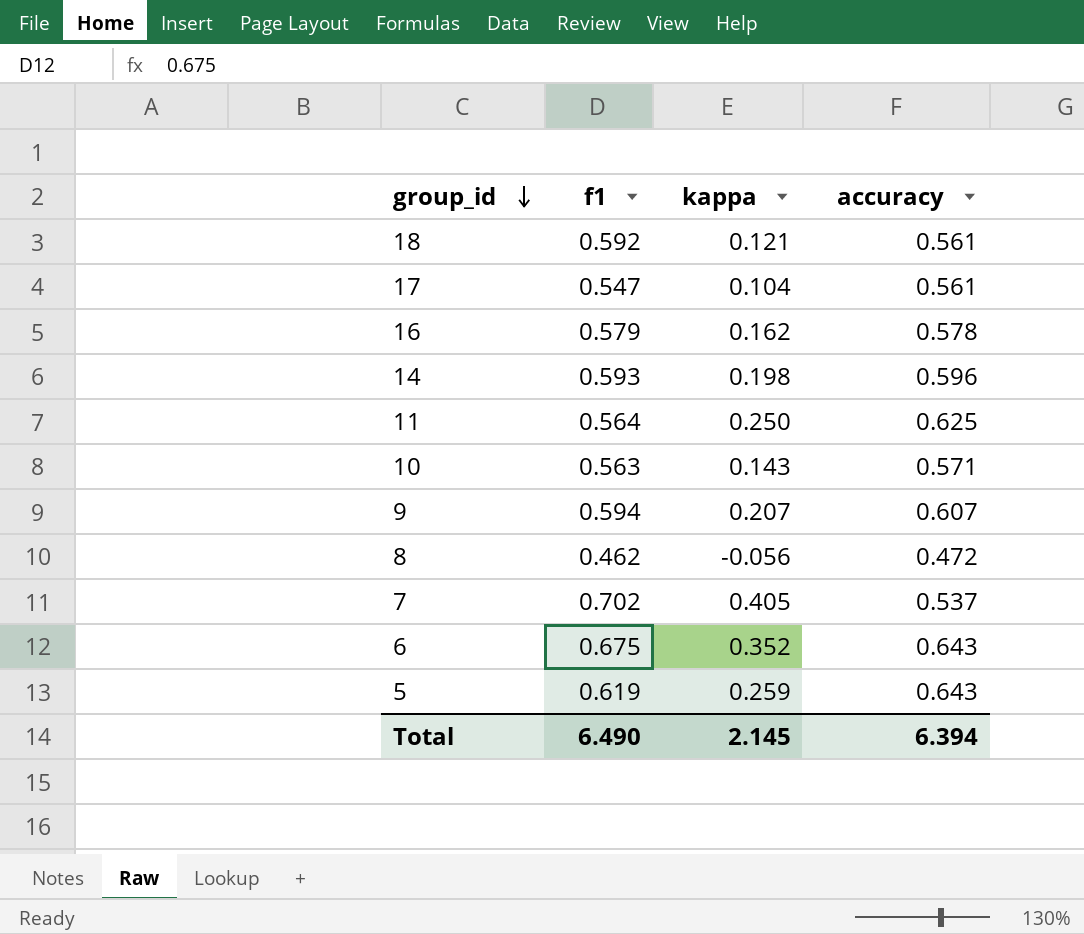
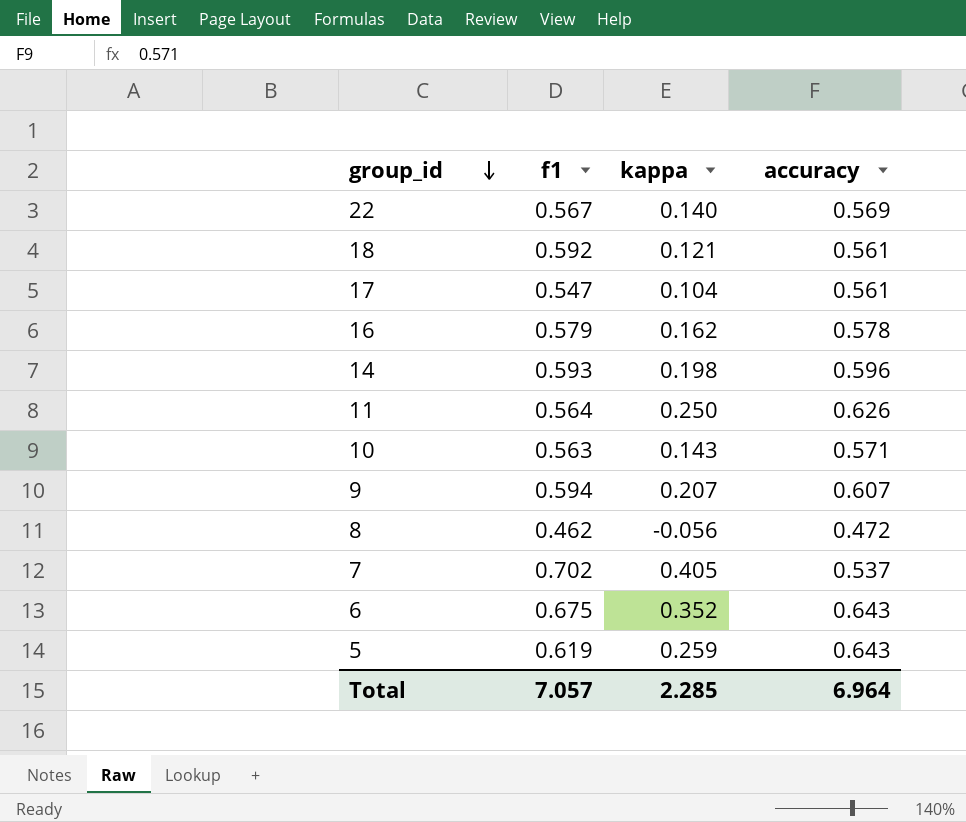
row 22: none -> 0.567 | 0.140 | 0.569
11 | accuracy: 0.625 -> 0.626
Total | f1: 6.490 -> 7.057
Total | kappa: 2.145 -> 2.285
Total | accuracy: 6.394 -> 6.964

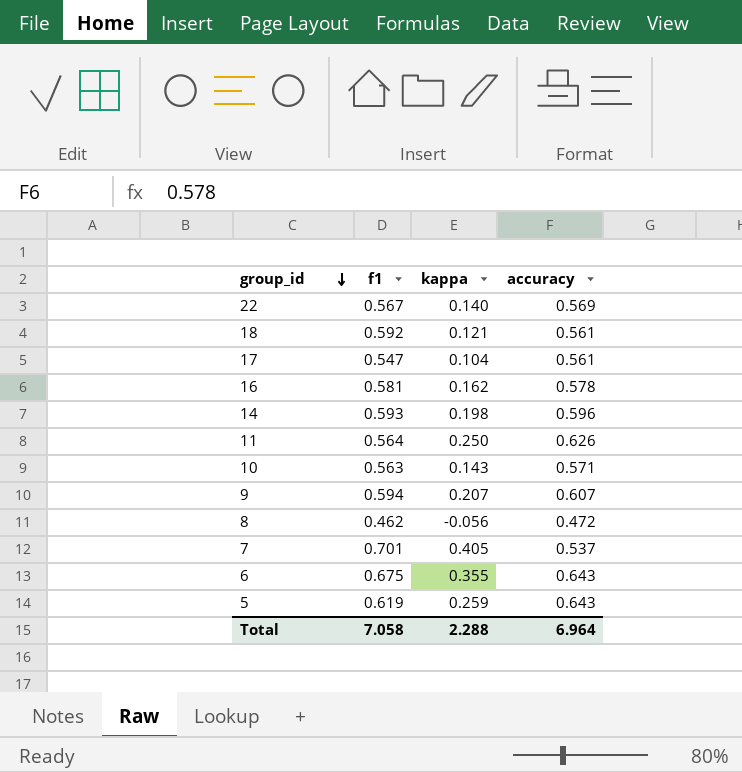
16 | f1: 0.579 -> 0.581
7 | f1: 0.702 -> 0.701
6 | kappa: 0.352 -> 0.355
Total | f1: 7.057 -> 7.058
Total | kappa: 2.285 -> 2.288

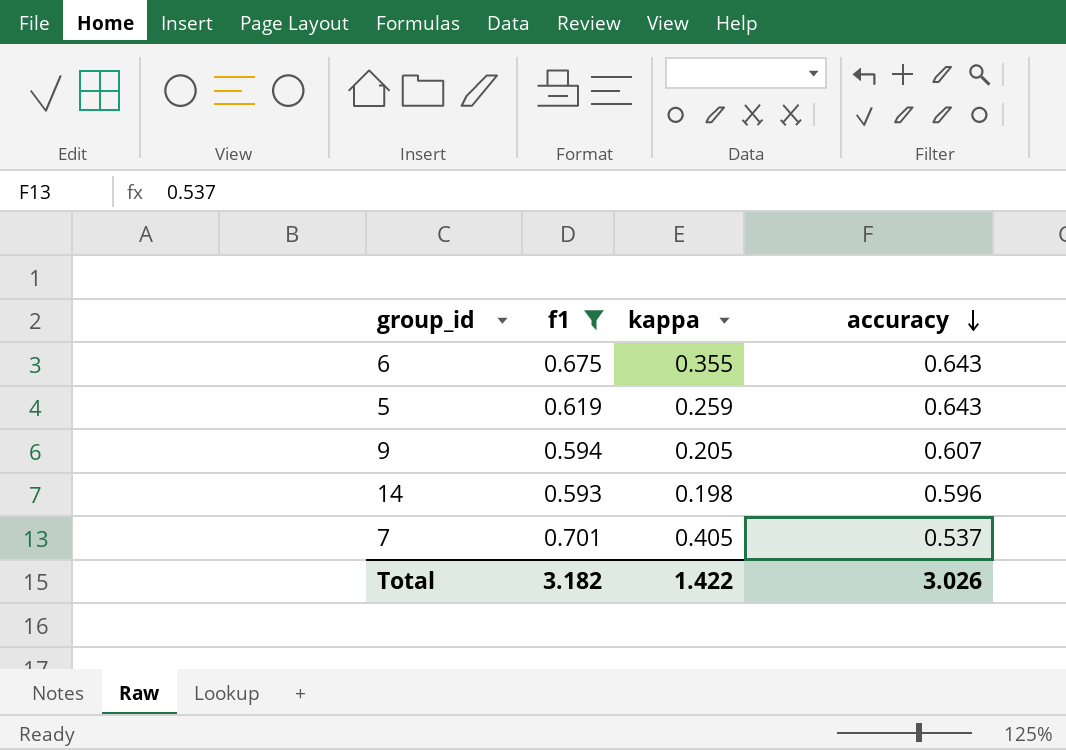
filter: none -> f1 >= 0.593
row order: group_id descending -> accuracy descending
9 | kappa: 0.207 -> 0.205
Total | f1: 7.058 -> 3.182
Total | kappa: 2.288 -> 1.422
Total | accuracy: 6.964 -> 3.026

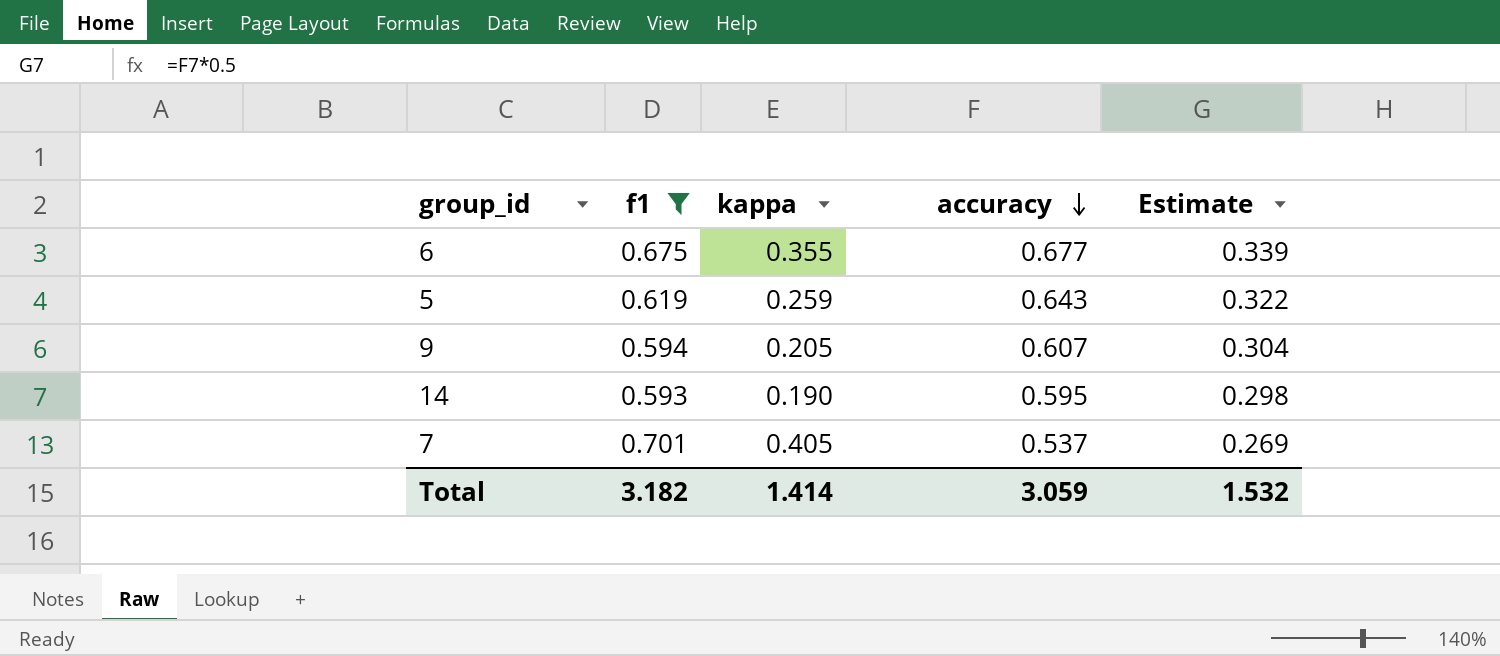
column Estimate | formula: none -> [accuracy] * 0.5
6 | accuracy: 0.643 -> 0.677
14 | kappa: 0.198 -> 0.190
14 | accuracy: 0.596 -> 0.595
Total | kappa: 1.422 -> 1.414
Total | accuracy: 3.026 -> 3.059

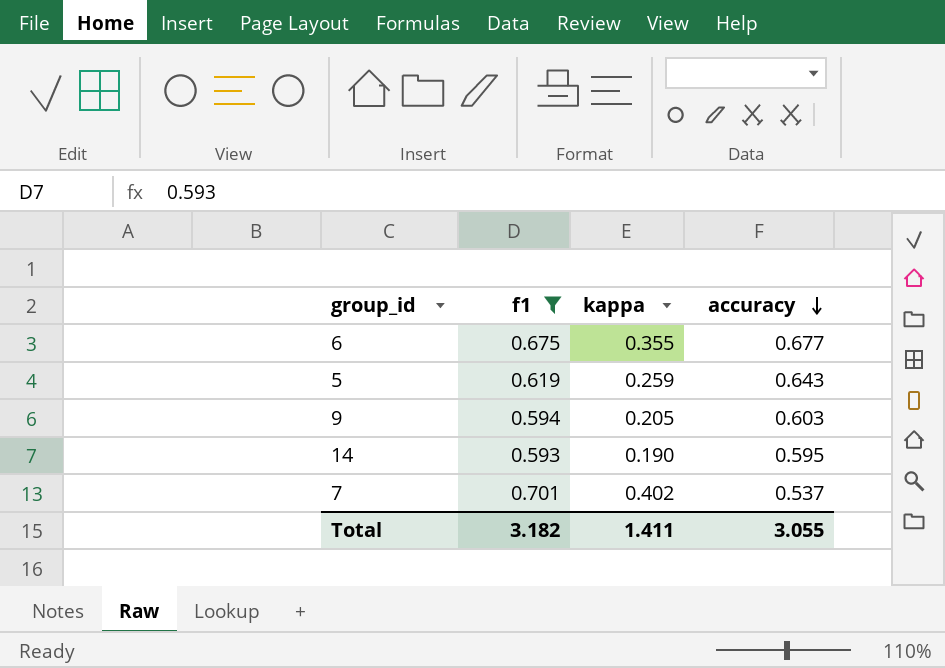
column Estimate | formula: [accuracy] * 0.5 -> none
9 | accuracy: 0.607 -> 0.603
7 | kappa: 0.405 -> 0.402
Total | kappa: 1.414 -> 1.411
Total | accuracy: 3.059 -> 3.055

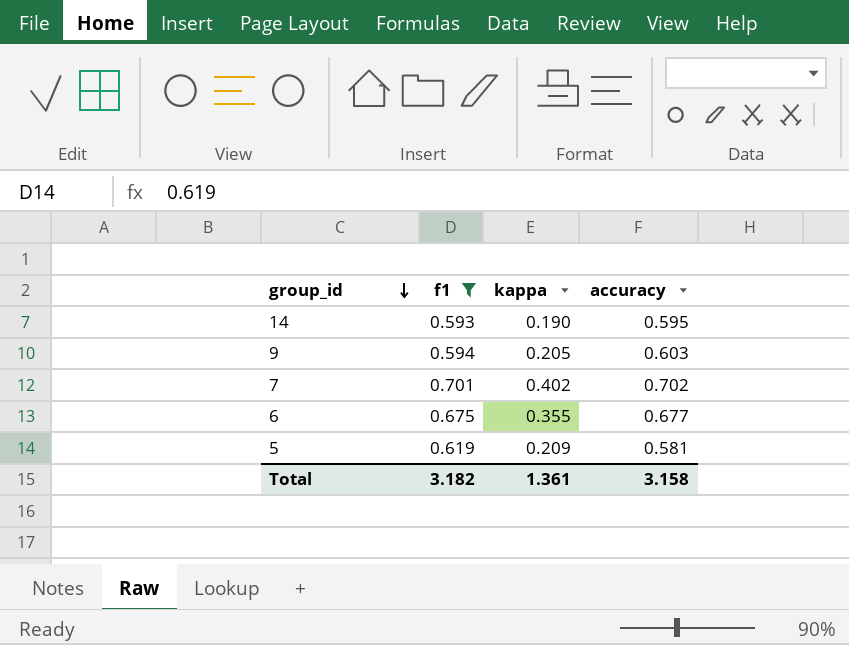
row order: accuracy descending -> group_id descending
7 | accuracy: 0.537 -> 0.702
5 | kappa: 0.259 -> 0.209
5 | accuracy: 0.643 -> 0.581
Total | kappa: 1.411 -> 1.361
Total | accuracy: 3.055 -> 3.158

